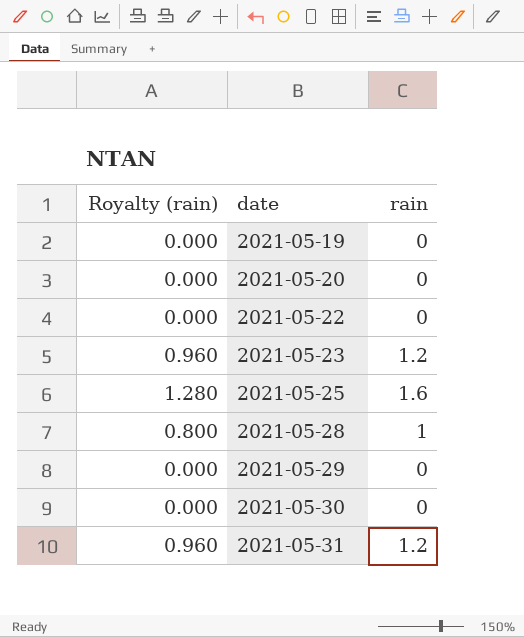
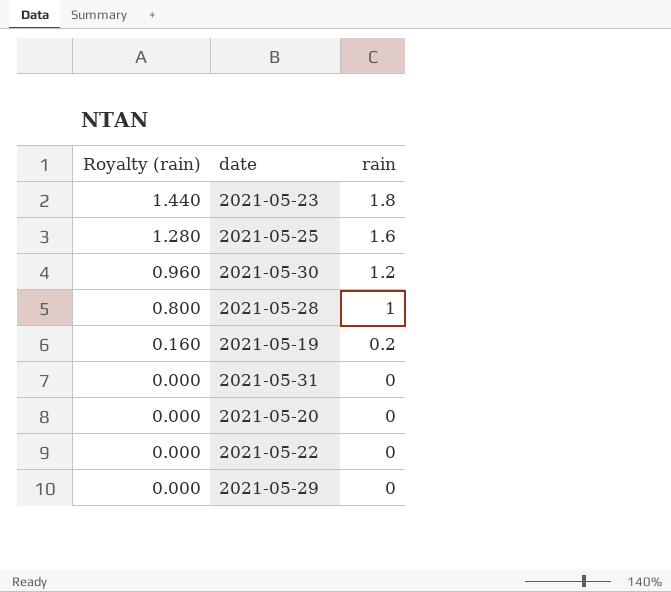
row order: date ascending -> Royalty (rain) descending
2021-05-23 | Royalty (rain): 0.960 -> 1.440
2021-05-23 | rain: 1.2 -> 1.8
2021-05-30 | Royalty (rain): 0.000 -> 0.960
2021-05-30 | rain: 0 -> 1.2
2021-05-19 | Royalty (rain): 0.000 -> 0.160
2021-05-19 | rain: 0 -> 0.2
2021-05-31 | Royalty (rain): 0.960 -> 0.000
2021-05-31 | rain: 1.2 -> 0

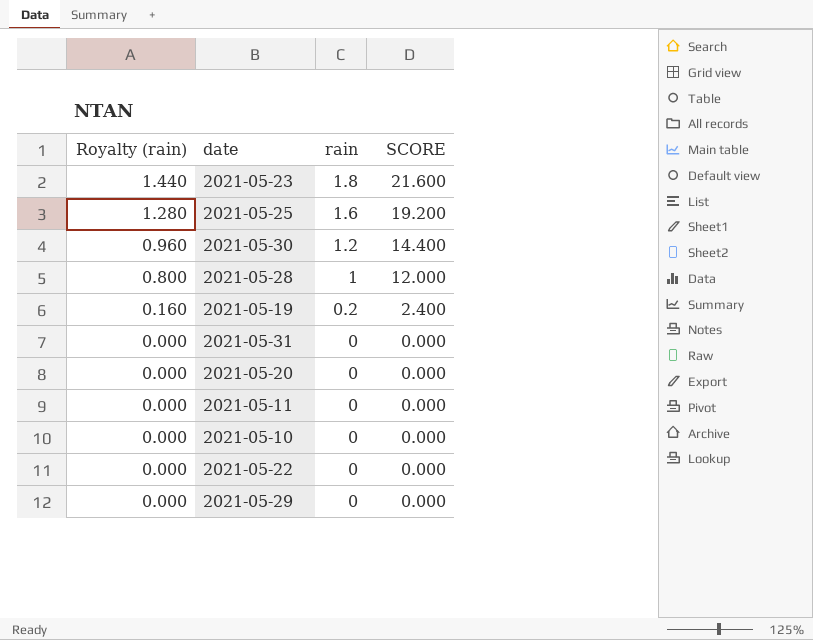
column SCORE | formula: none -> [rain] * 12
row 2021-05-11: none -> 0.000 | 0 | 0.000
row 2021-05-10: none -> 0.000 | 0 | 0.000

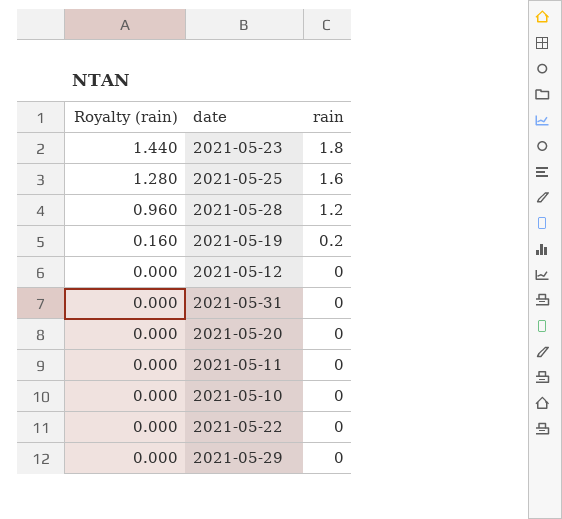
column SCORE | formula: [rain] * 12 -> none
row 2021-05-30: 0.960 | 1.2 | 14.400 -> none
2021-05-28 | Royalty (rain): 0.800 -> 0.960
2021-05-28 | rain: 1 -> 1.2
row 2021-05-12: none -> 0.000 | 0

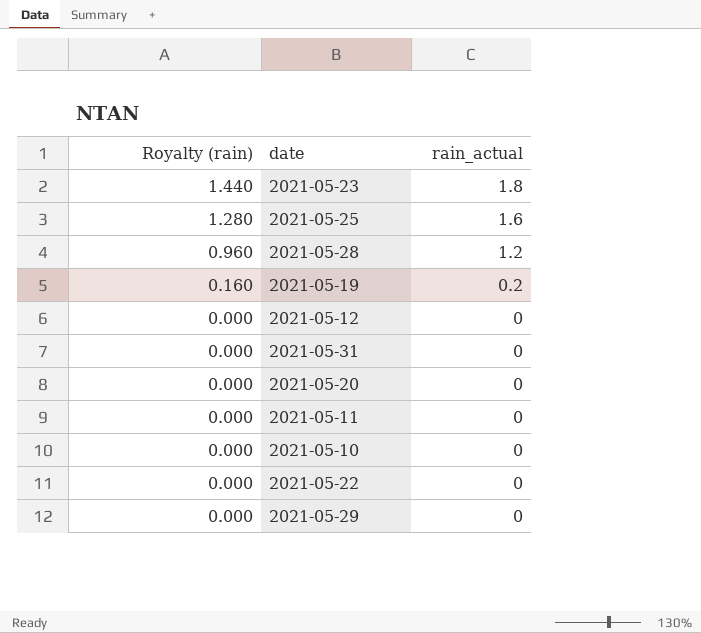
column name: rain -> rain_actual

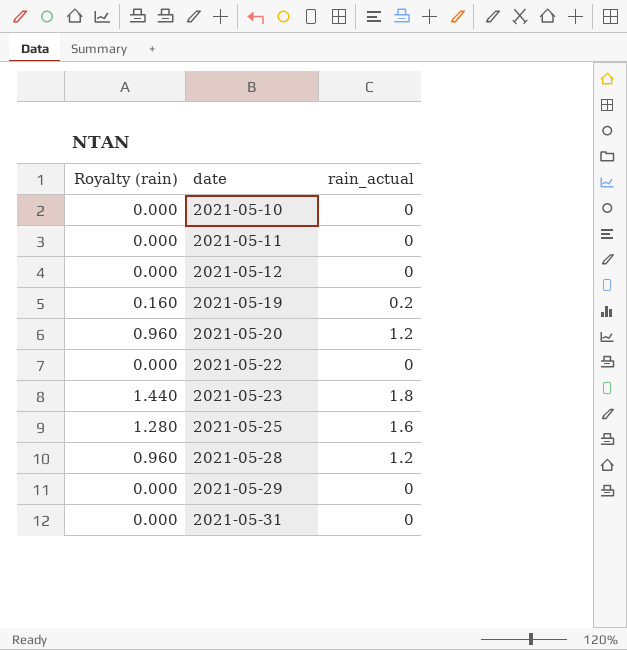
row order: Royalty (rain) descending -> date ascending
2021-05-20 | Royalty (rain): 0.000 -> 0.960
2021-05-20 | rain_actual: 0 -> 1.2

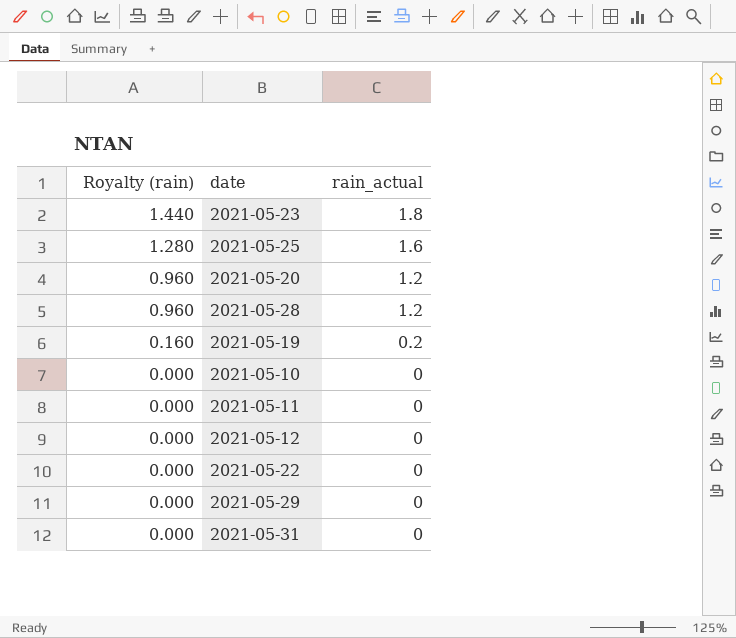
row order: date ascending -> Royalty (rain) descending

